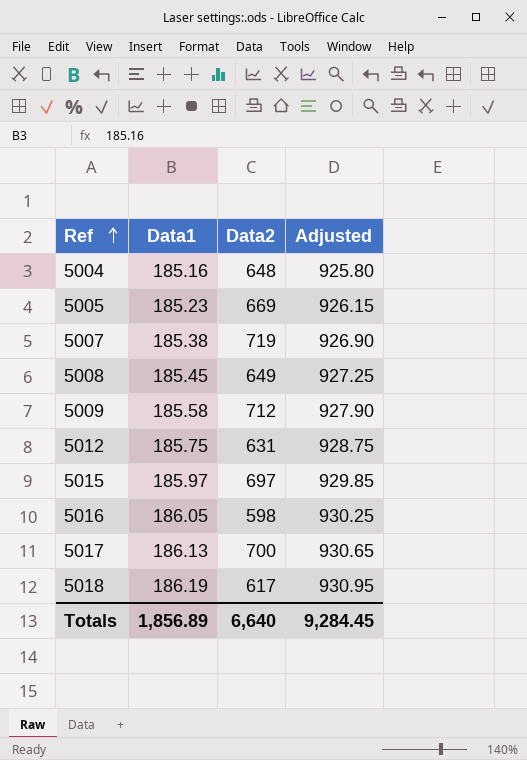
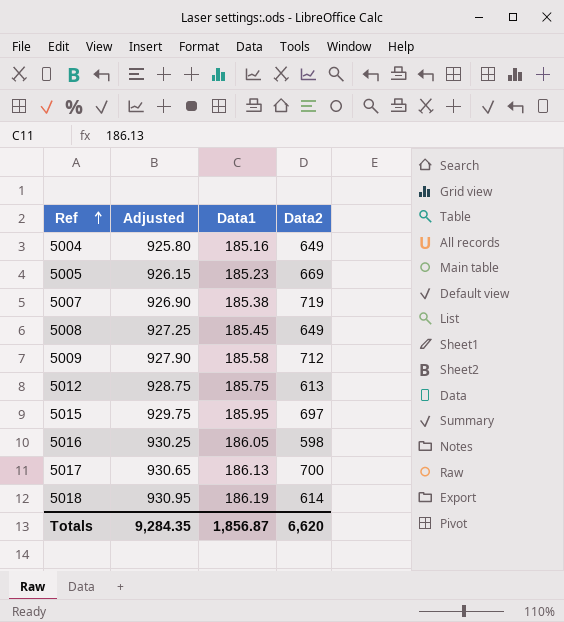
column Adjusted | position: 4 -> 2
5004 | Data2: 648 -> 649
5012 | Data2: 631 -> 613
5015 | Adjusted: 929.85 -> 929.75
5015 | Data1: 185.97 -> 185.95
5018 | Data2: 617 -> 614
Totals | Adjusted: 9,284.45 -> 9,284.35
Totals | Data1: 1,856.89 -> 1,856.87
Totals | Data2: 6,640 -> 6,620

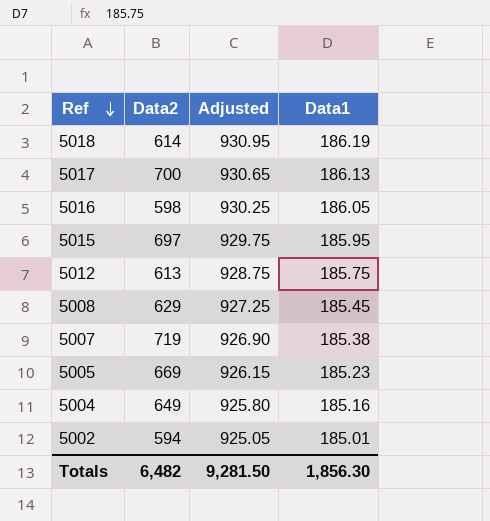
row order: Ref ascending -> Ref descending
column Data2 | position: 4 -> 2
row 5009: 927.90 | 185.58 | 712 -> none
5008 | Data2: 649 -> 629
row 5002: none -> 594 | 925.05 | 185.01
Totals | Data2: 6,620 -> 6,482
Totals | Adjusted: 9,284.35 -> 9,281.50
Totals | Data1: 1,856.87 -> 1,856.30

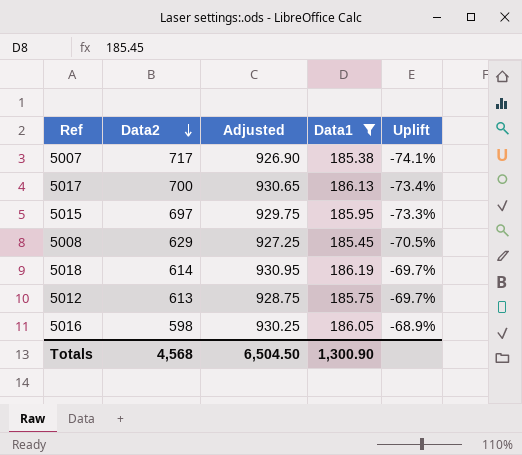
filter: none -> Data1 >= 185.38
row order: Ref descending -> Data2 descending
column Uplift | formula: none -> ([Data1] - [Data2]) / [Data2]
5007 | Data2: 719 -> 717
Totals | Data2: 6,482 -> 4,568
Totals | Adjusted: 9,281.50 -> 6,504.50
Totals | Data1: 1,856.30 -> 1,300.90

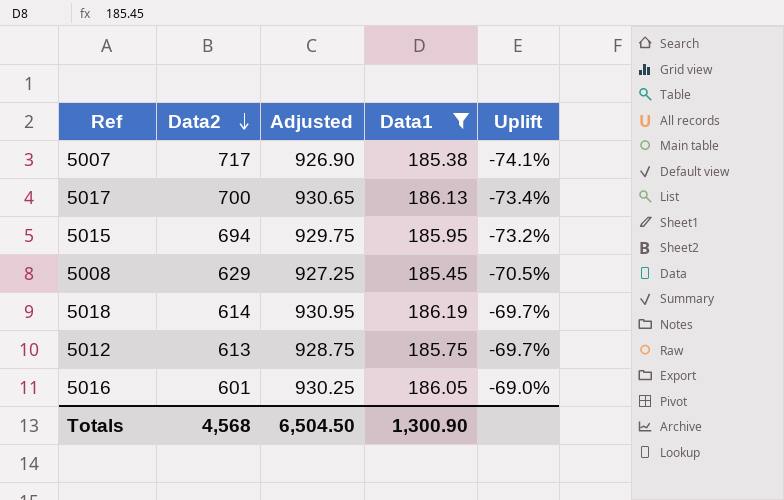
5015 | Data2: 697 -> 694
5015 | Uplift: -73.3% -> -73.2%
5016 | Data2: 598 -> 601
5016 | Uplift: -68.9% -> -69.0%

